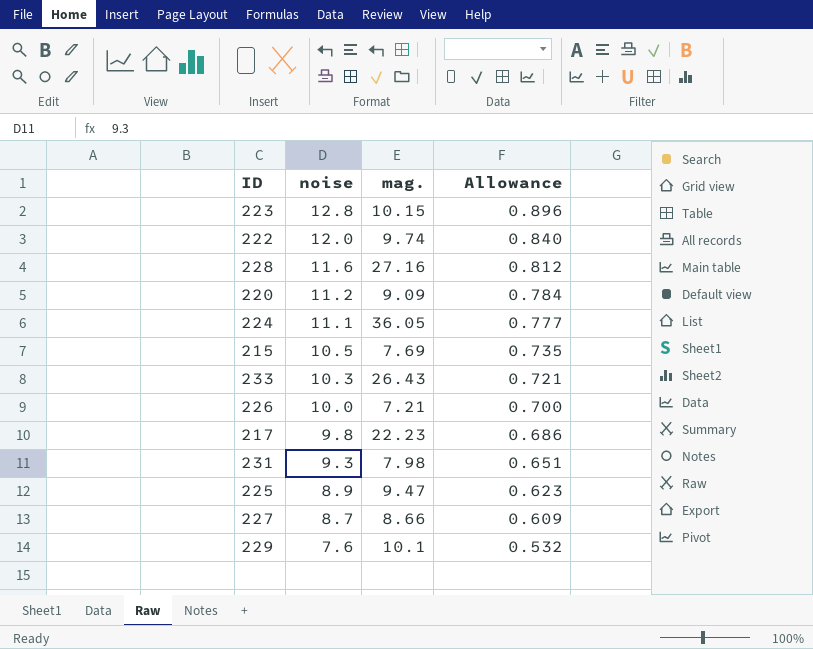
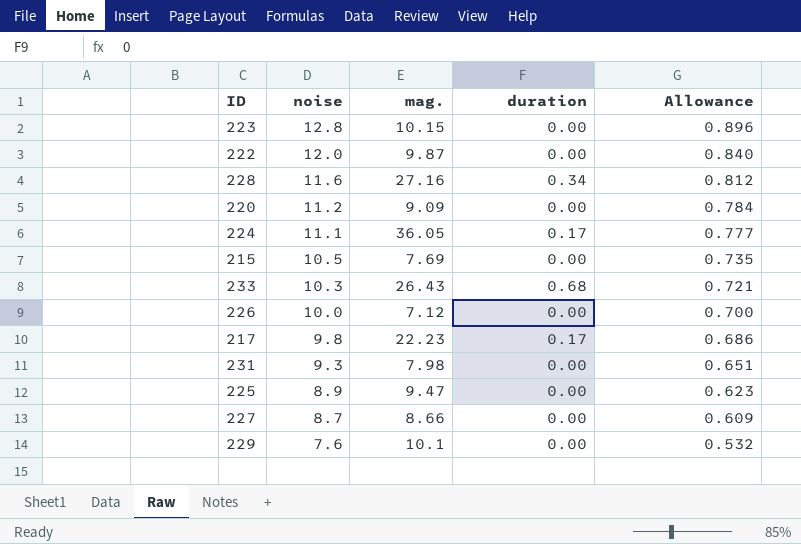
column duration | position: none -> 4
222 | mag.: 9.74 -> 9.87
226 | mag.: 7.21 -> 7.12

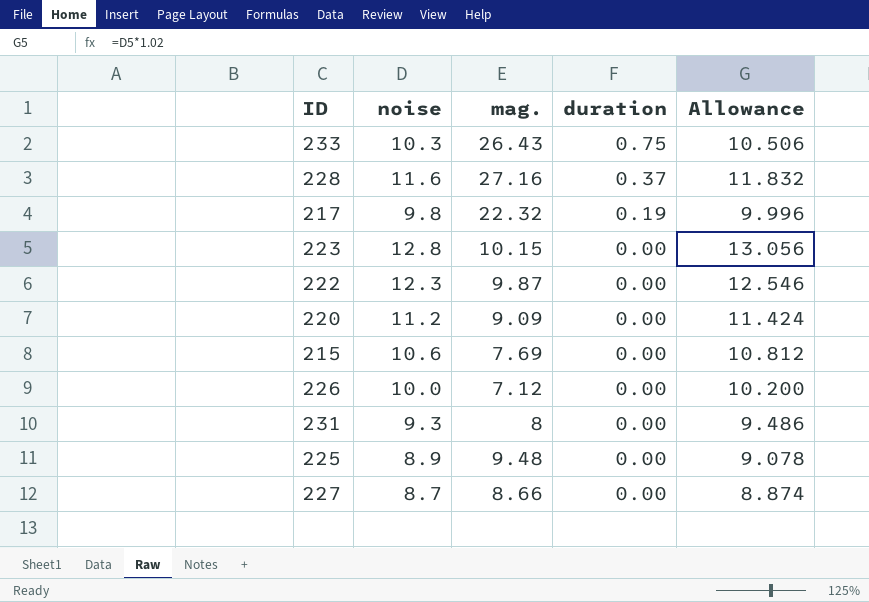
row order: noise descending -> duration descending
column Allowance | formula: [noise] * 0.07 -> [noise] * 1.02
row 224: 11.1 | 36.05 | 0.17 | 0.777 -> none
row 229: 7.6 | 10.1 | 0.00 | 0.532 -> none
233 | duration: 0.68 -> 0.75
228 | duration: 0.34 -> 0.37
217 | mag.: 22.23 -> 22.32
217 | duration: 0.17 -> 0.19
222 | noise: 12.0 -> 12.3
215 | noise: 10.5 -> 10.6
231 | mag.: 7.98 -> 8
225 | mag.: 9.47 -> 9.48

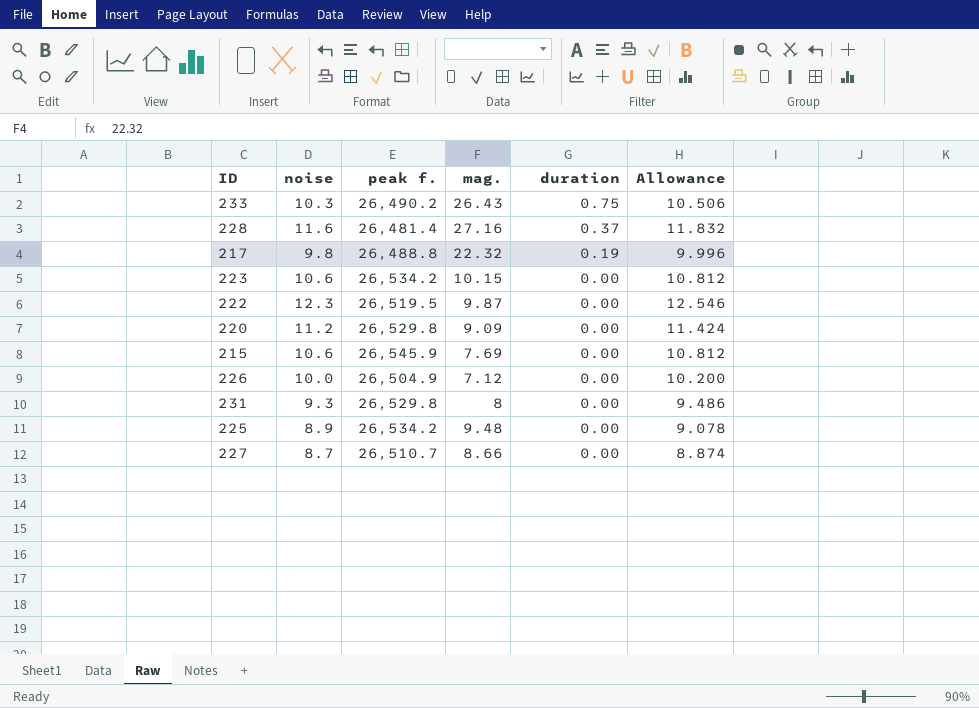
column peak f. | position: none -> 3
223 | noise: 12.8 -> 10.6
223 | Allowance: 13.056 -> 10.812

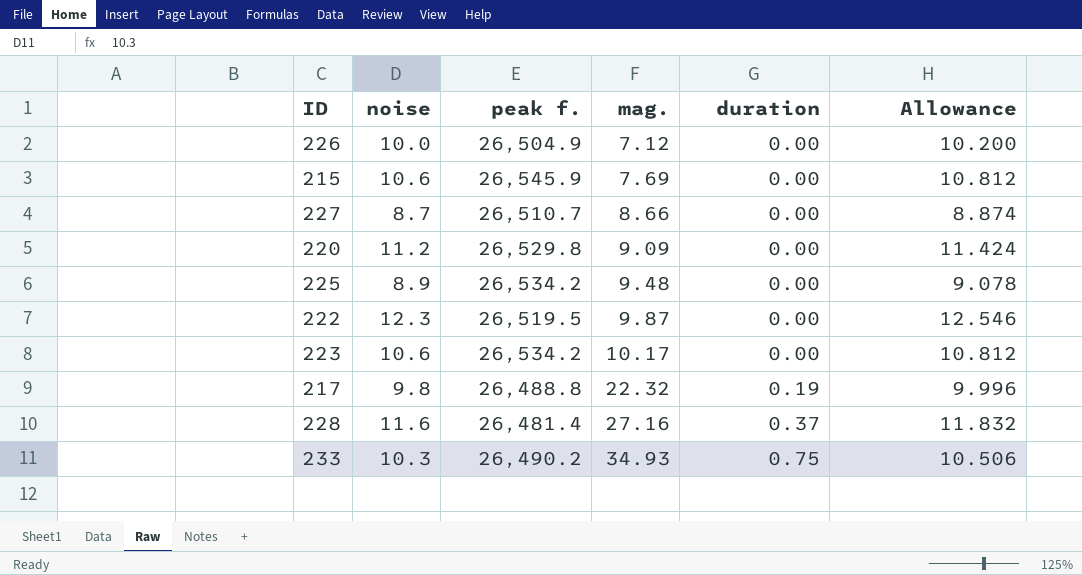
row order: duration descending -> mag. ascending
row 231: 9.3 | 26,529.8 | 8 | 0.00 | 9.486 -> none
223 | mag.: 10.15 -> 10.17
233 | mag.: 26.43 -> 34.93

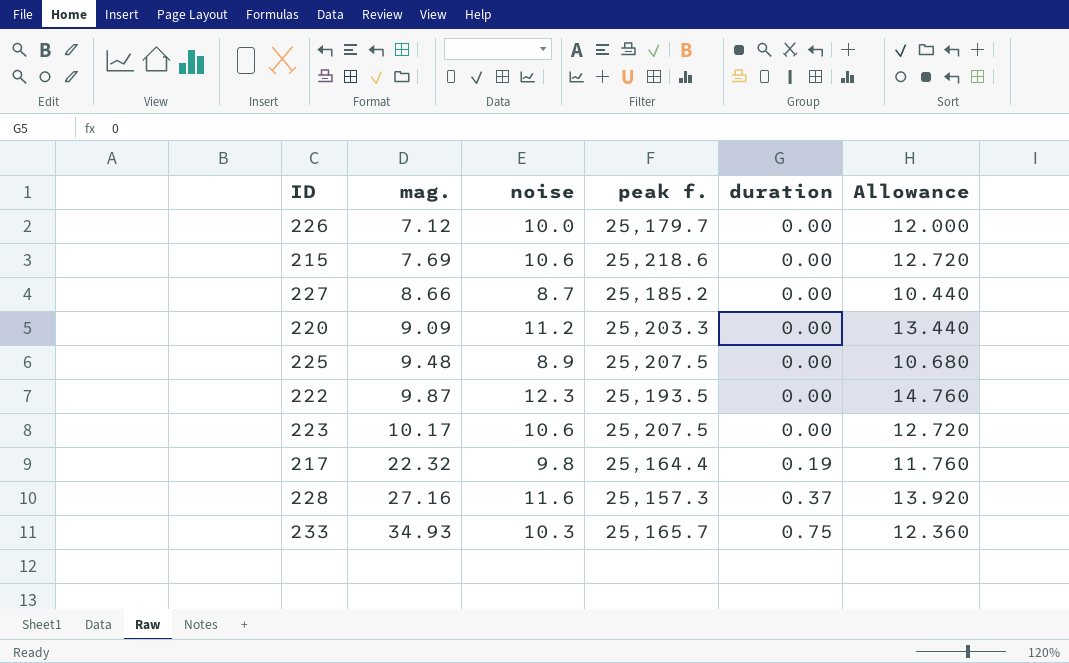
column mag. | position: 4 -> 2
column Allowance | formula: [noise] * 1.02 -> [noise] * 1.2
226 | peak f.: 26,504.9 -> 25,179.7
215 | peak f.: 26,545.9 -> 25,218.6
227 | peak f.: 26,510.7 -> 25,185.2
220 | peak f.: 26,529.8 -> 25,203.3
225 | peak f.: 26,534.2 -> 25,207.5
222 | peak f.: 26,519.5 -> 25,193.5
223 | peak f.: 26,534.2 -> 25,207.5
217 | peak f.: 26,488.8 -> 25,164.4
228 | peak f.: 26,481.4 -> 25,157.3
233 | peak f.: 26,490.2 -> 25,165.7

